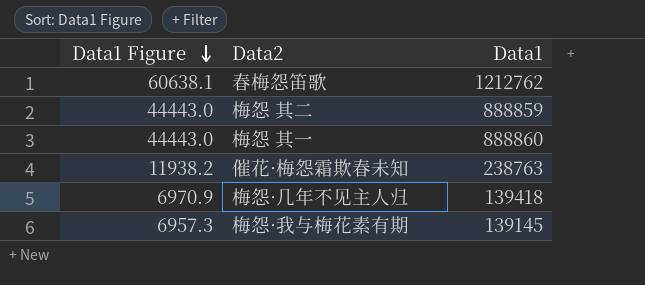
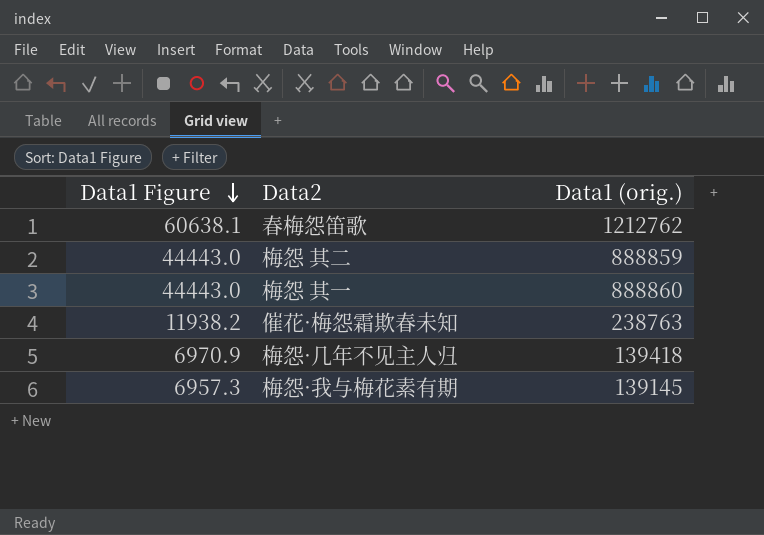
column name: Data1 -> Data1 (orig.)

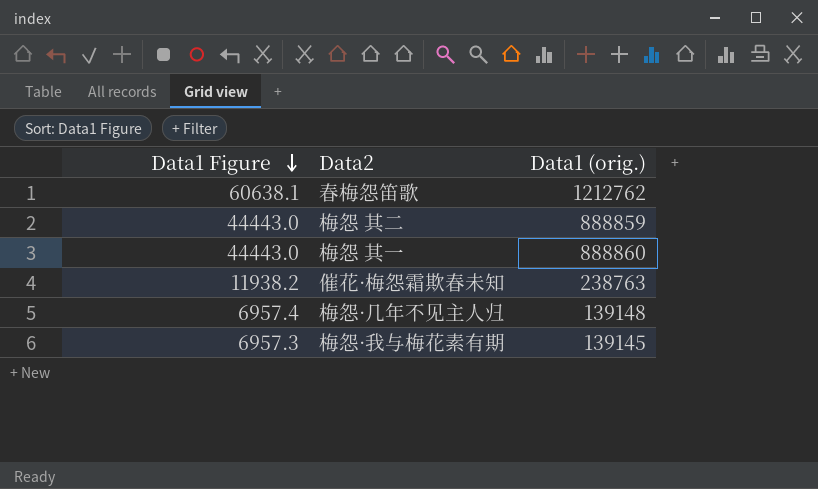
梅怨·几年不见主人归 | Data1 Figure: 6970.9 -> 6957.4
梅怨·几年不见主人归 | Data1 (orig.): 139418 -> 139148

